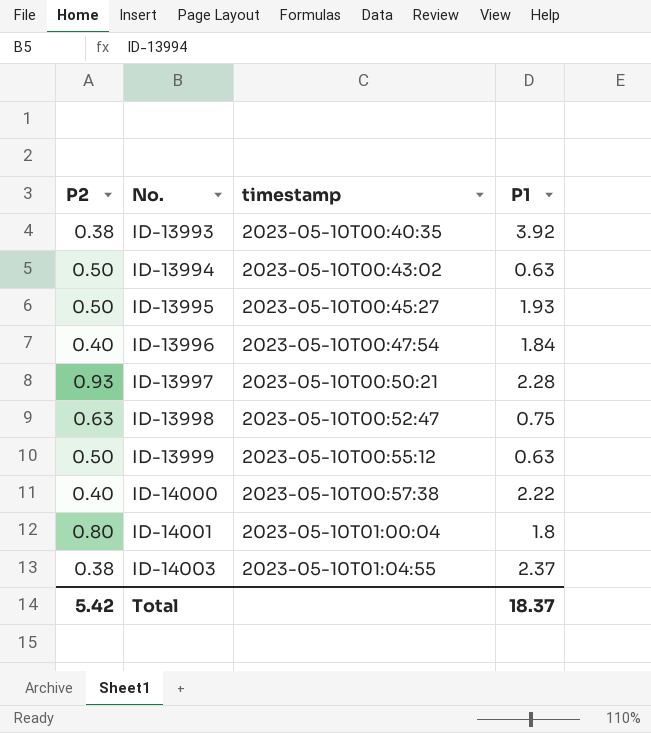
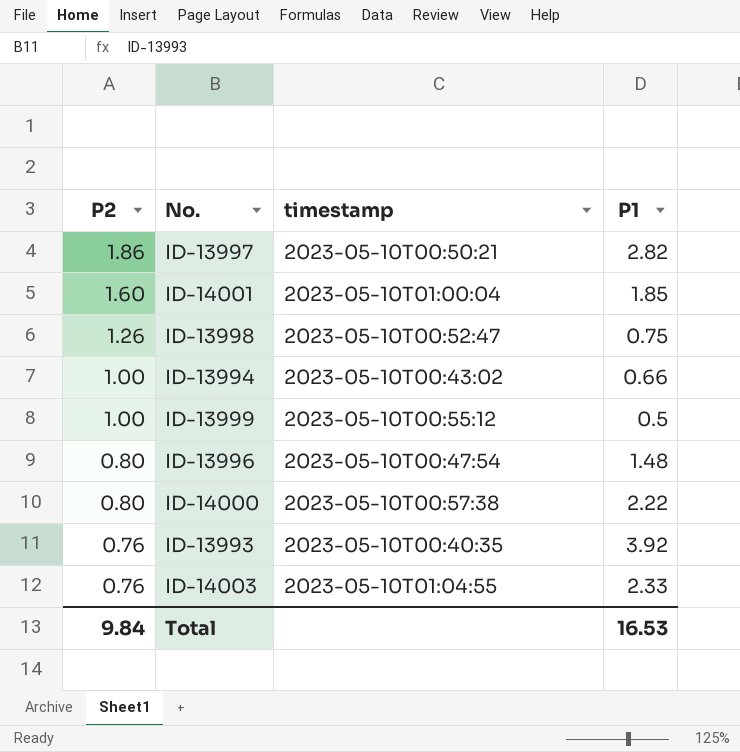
row order: No. ascending -> P2 descending
row ID-13995: 0.50 | 2023-05-10T00:45:27 | 1.93 -> none
ID-13997 | P2: 0.93 -> 1.86
ID-13997 | P1: 2.28 -> 2.82
ID-14001 | P2: 0.80 -> 1.60
ID-14001 | P1: 1.8 -> 1.85
ID-13998 | P2: 0.63 -> 1.26
ID-13994 | P2: 0.50 -> 1.00
ID-13994 | P1: 0.63 -> 0.66
ID-13999 | P2: 0.50 -> 1.00
ID-13999 | P1: 0.63 -> 0.5
ID-13996 | P2: 0.40 -> 0.80
ID-13996 | P1: 1.84 -> 1.48
ID-14000 | P2: 0.40 -> 0.80
ID-13993 | P2: 0.38 -> 0.76
ID-14003 | P2: 0.38 -> 0.76
ID-14003 | P1: 2.37 -> 2.33
Total | P2: 5.42 -> 9.84
Total | P1: 18.37 -> 16.53

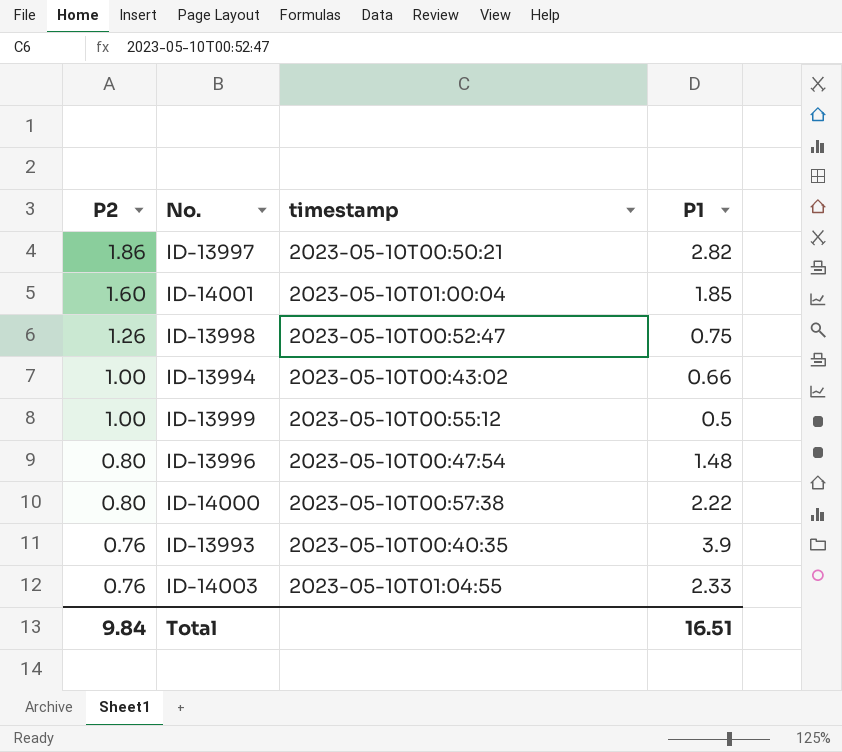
ID-13993 | P1: 3.92 -> 3.9
Total | P1: 16.53 -> 16.51

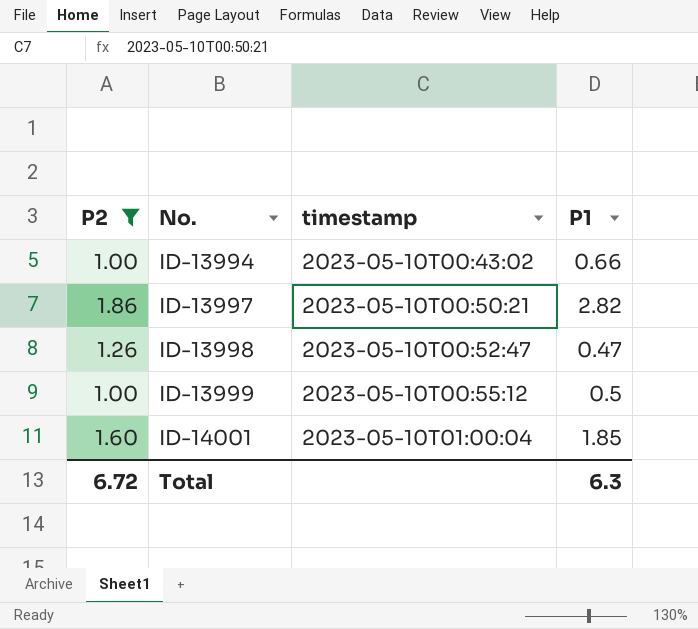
filter: none -> P2 >= 1.00
row order: P2 descending -> No. ascending
ID-13998 | P1: 0.75 -> 0.47
Total | P2: 9.84 -> 6.72
Total | P1: 16.51 -> 6.3

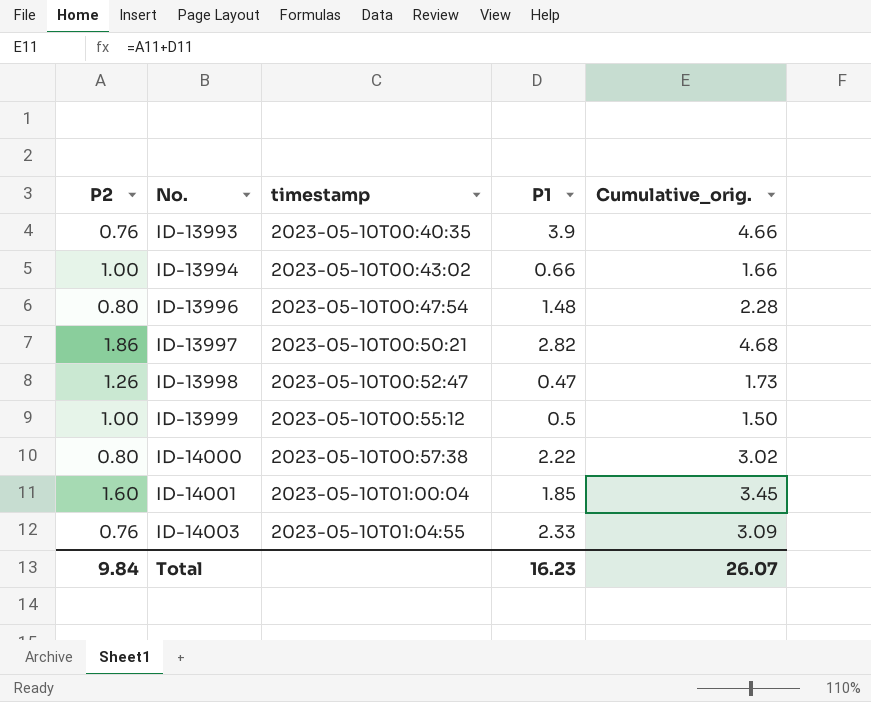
filter: P2 >= 1.00 -> none
column Cumulative_orig. | formula: none -> [P2] + [P1]
Total | P2: 6.72 -> 9.84
Total | P1: 6.3 -> 16.23

